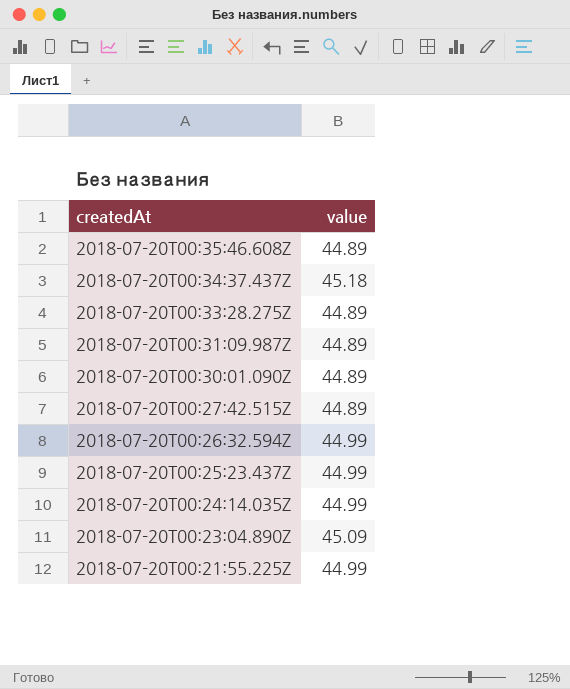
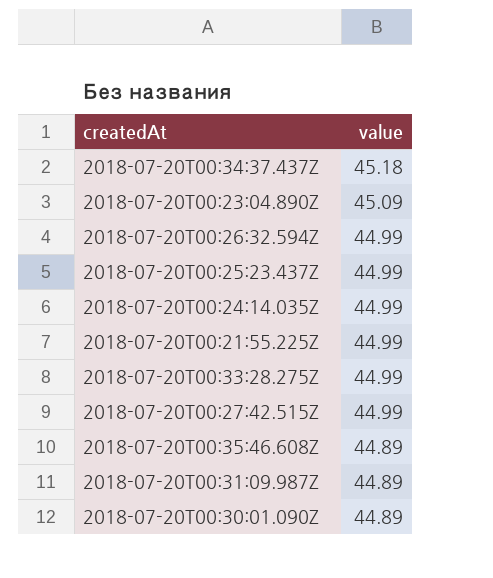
row order: createdAt descending -> value descending
2018-07-20T00:33:28.275Z | value: 44.89 -> 44.99
2018-07-20T00:27:42.515Z | value: 44.89 -> 44.99

